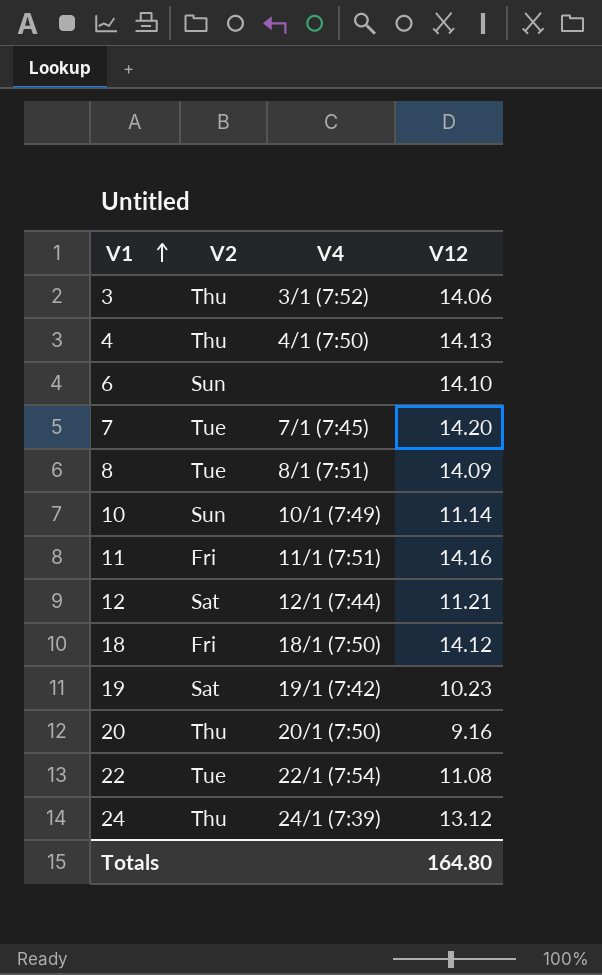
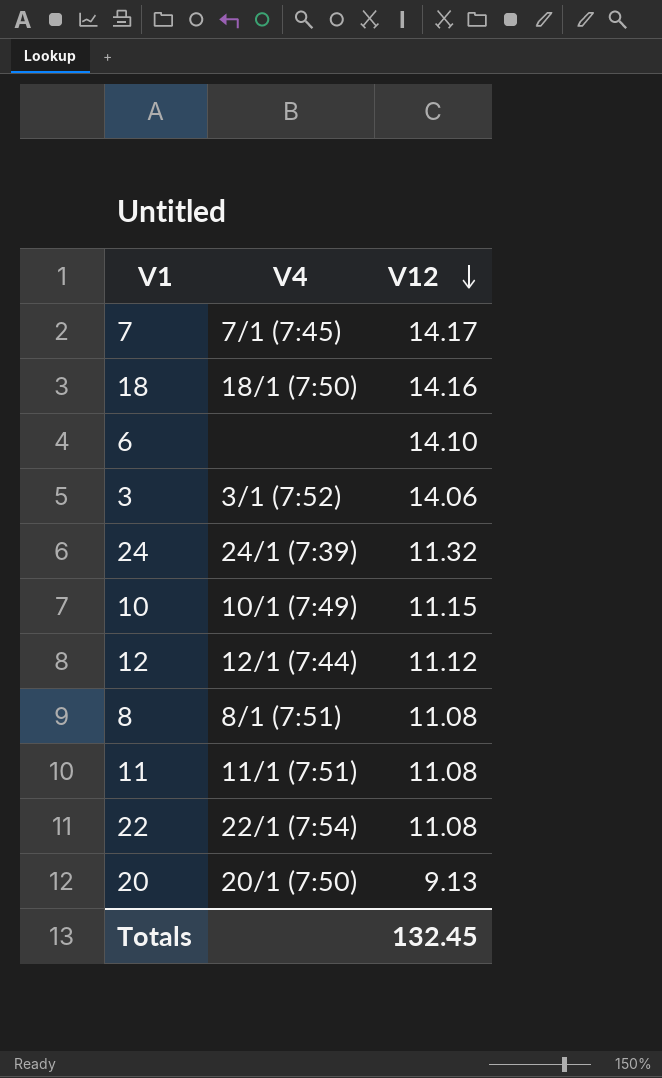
row order: V1 ascending -> V12 descending
column V2 | position: 2 -> none
row 4: Thu | 4/1 (7:50) | 14.13 -> none
row 19: Sat | 19/1 (7:42) | 10.23 -> none
7 | V12: 14.20 -> 14.17
18 | V12: 14.12 -> 14.16
24 | V12: 13.12 -> 11.32
10 | V12: 11.14 -> 11.15
12 | V12: 11.21 -> 11.12
8 | V12: 14.09 -> 11.08
11 | V12: 14.16 -> 11.08
20 | V12: 9.16 -> 9.13
Totals | V12: 164.80 -> 132.45

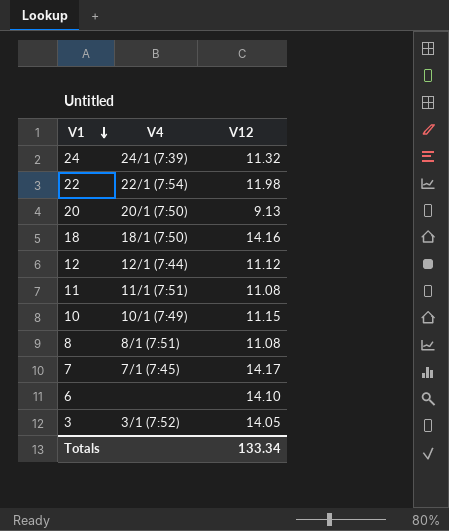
row order: V12 descending -> V1 descending
22 | V12: 11.08 -> 11.98
3 | V12: 14.06 -> 14.05
Totals | V12: 132.45 -> 133.34

